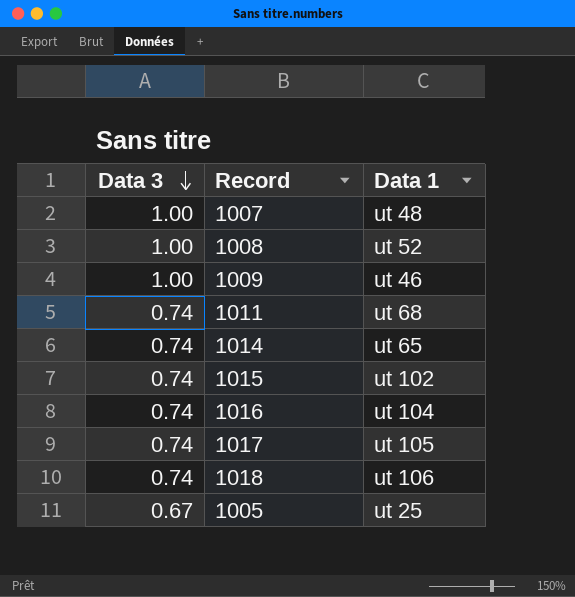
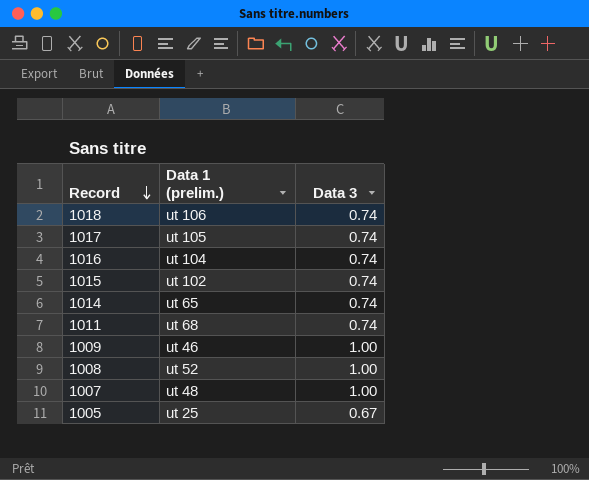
row order: Data 3 descending -> Record descending
column name: Data 1 -> Data 1 (prelim.)
column Data 3 | position: 1 -> 3

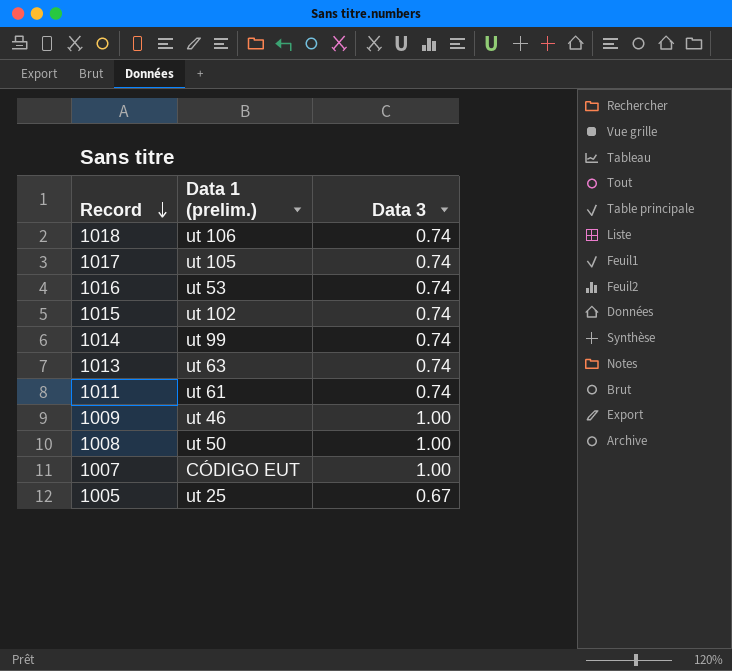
1016 | Data 1 (prelim.): ut 104 -> ut 53
1014 | Data 1 (prelim.): ut 65 -> ut 99
row 1013: none -> ut 63 | 0.74
1011 | Data 1 (prelim.): ut 68 -> ut 61
1008 | Data 1 (prelim.): ut 52 -> ut 50
1007 | Data 1 (prelim.): ut 48 -> CÓDIGO EUT

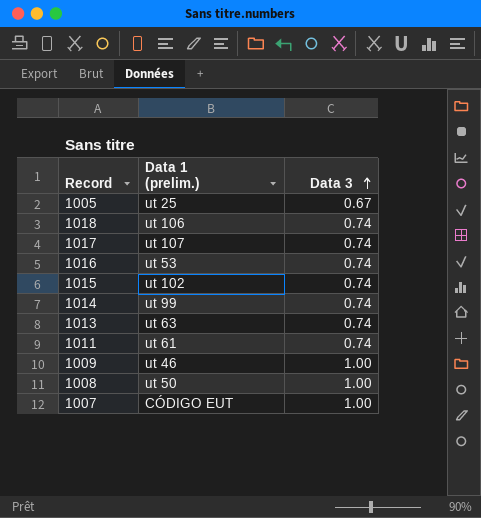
row order: Record descending -> Data 3 ascending
1017 | Data 1 (prelim.): ut 105 -> ut 107

